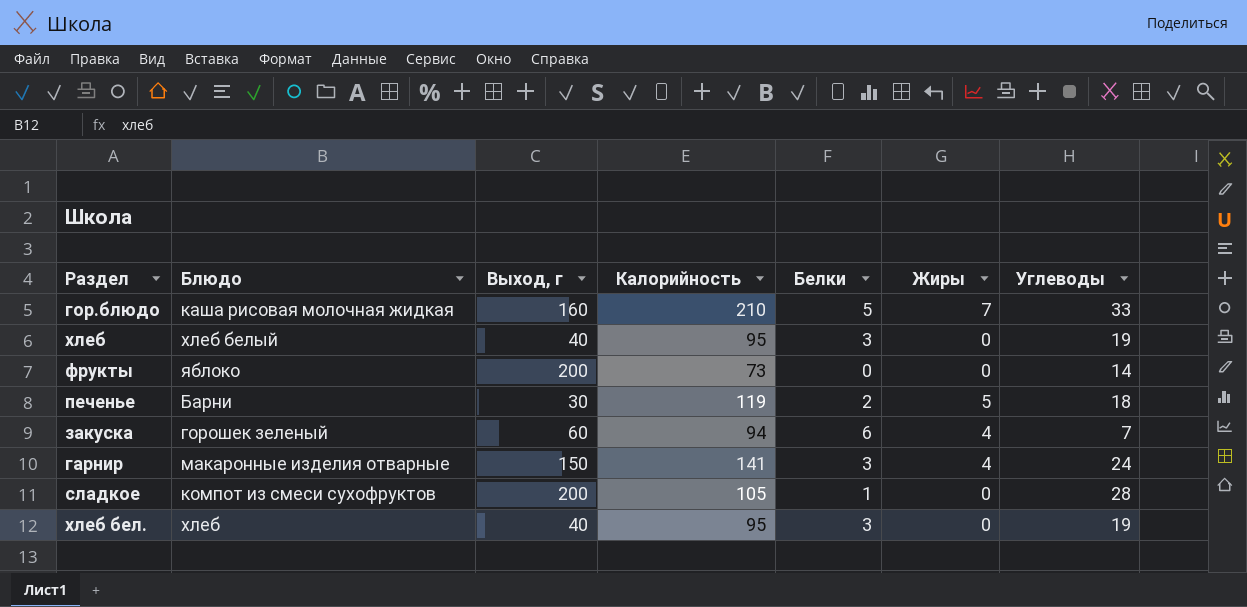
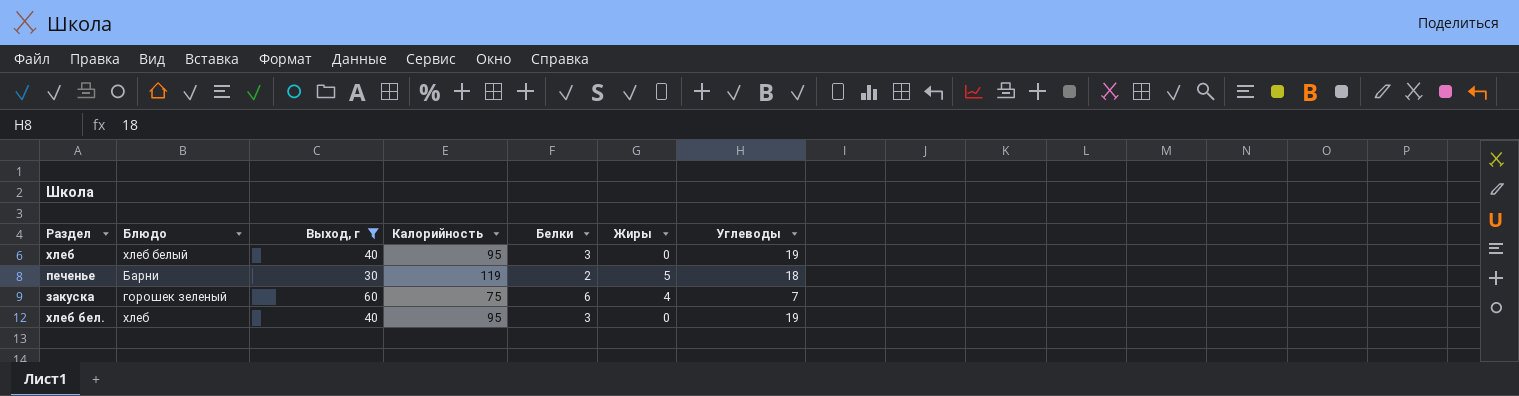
filter: none -> Выход, г <= 60
закуска | Калорийность: 94 -> 75

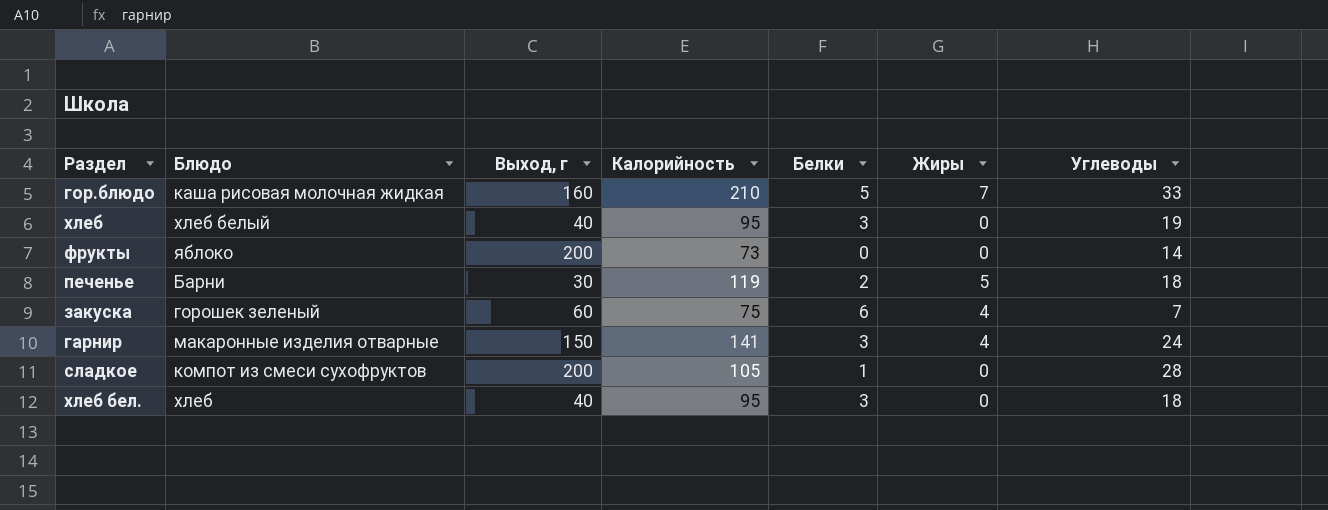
filter: Выход, г <= 60 -> none
хлеб бел. | Углеводы: 19 -> 18

